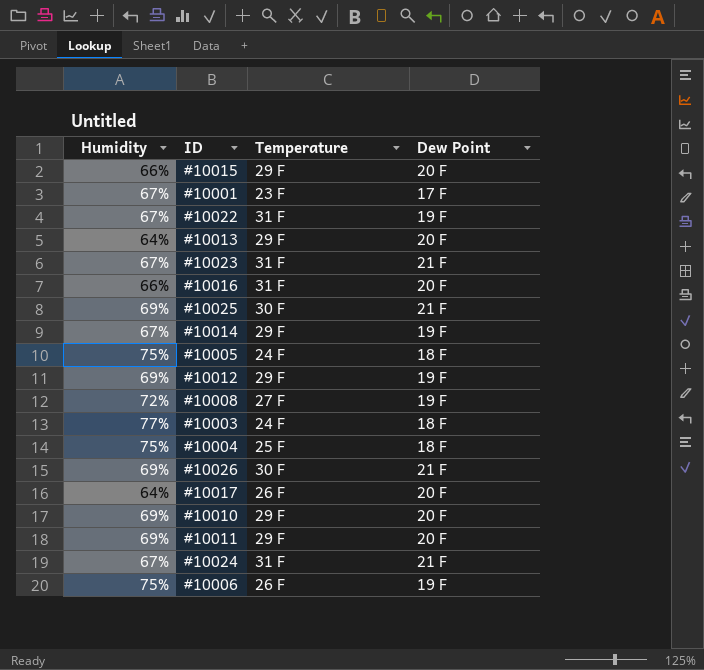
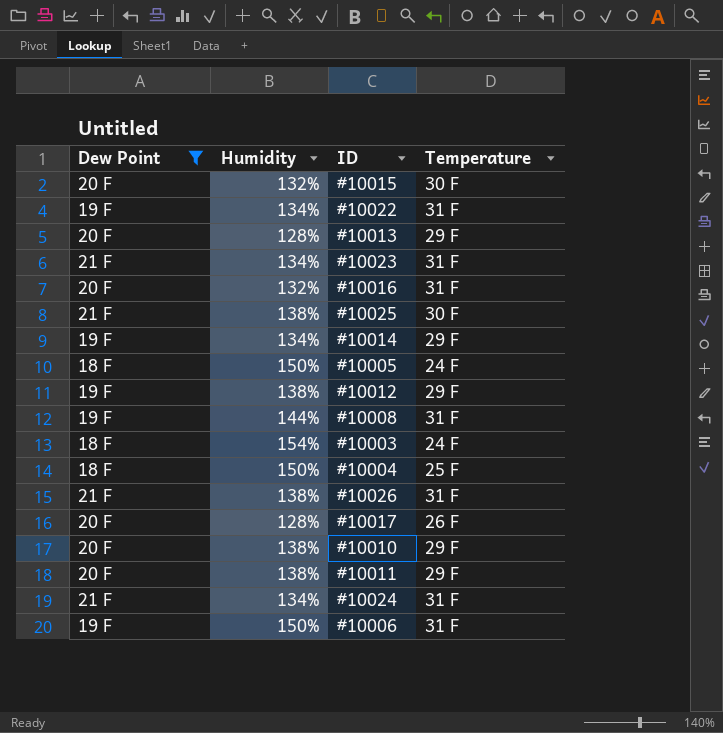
filter: none -> Dew Point != 17 F
column Dew Point | position: 4 -> 1
#10015 | Humidity: 66% -> 132%
#10015 | Temperature: 29 F -> 30 F
#10022 | Humidity: 67% -> 134%
#10013 | Humidity: 64% -> 128%
#10023 | Humidity: 67% -> 134%
#10016 | Humidity: 66% -> 132%
#10025 | Humidity: 69% -> 138%
#10014 | Humidity: 67% -> 134%
#10005 | Humidity: 75% -> 150%
#10012 | Humidity: 69% -> 138%
#10008 | Humidity: 72% -> 144%
#10008 | Temperature: 27 F -> 31 F
#10003 | Humidity: 77% -> 154%
#10004 | Humidity: 75% -> 150%
#10026 | Humidity: 69% -> 138%
#10026 | Temperature: 30 F -> 31 F
#10017 | Humidity: 64% -> 128%
#10010 | Humidity: 69% -> 138%
#10011 | Humidity: 69% -> 138%
#10024 | Humidity: 67% -> 134%
#10006 | Humidity: 75% -> 150%
#10006 | Temperature: 26 F -> 31 F

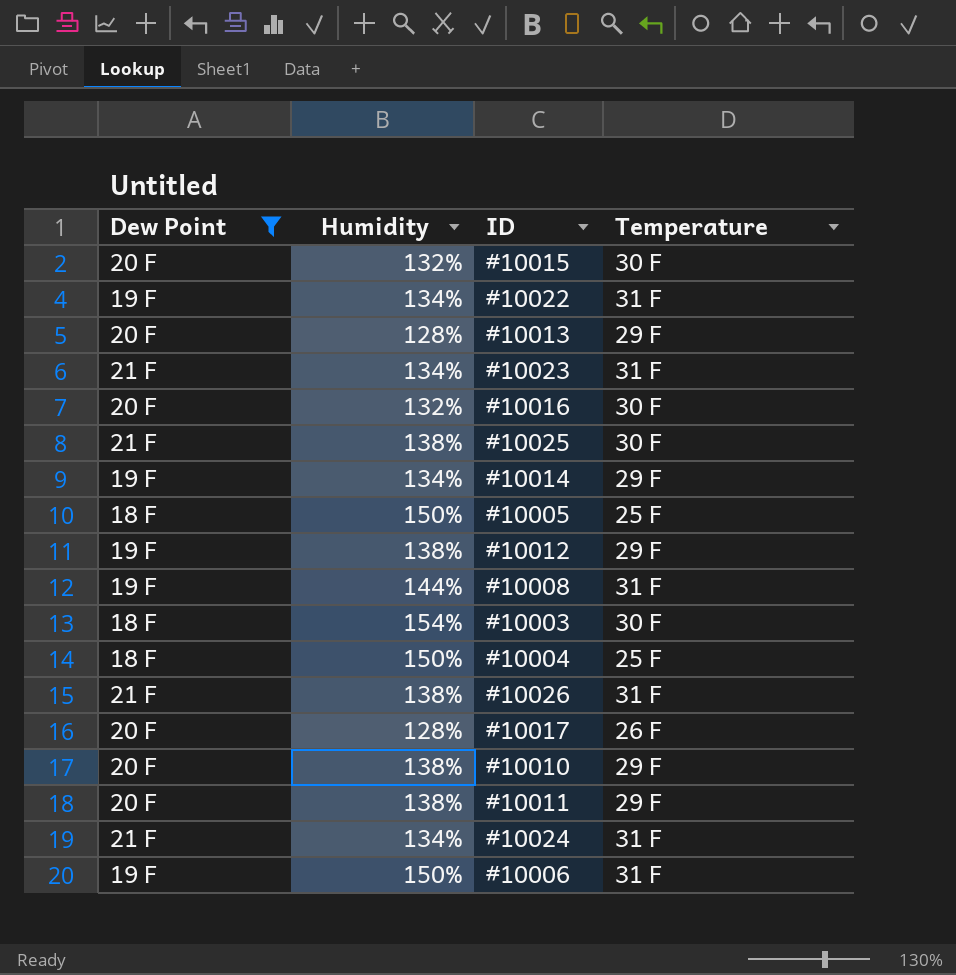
#10016 | Temperature: 31 F -> 30 F
#10005 | Temperature: 24 F -> 25 F
#10003 | Temperature: 24 F -> 30 F

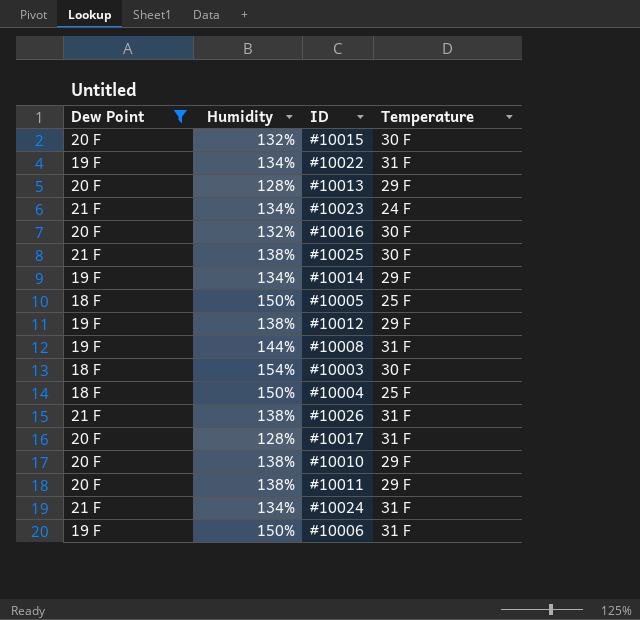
#10023 | Temperature: 31 F -> 24 F
#10017 | Temperature: 26 F -> 31 F

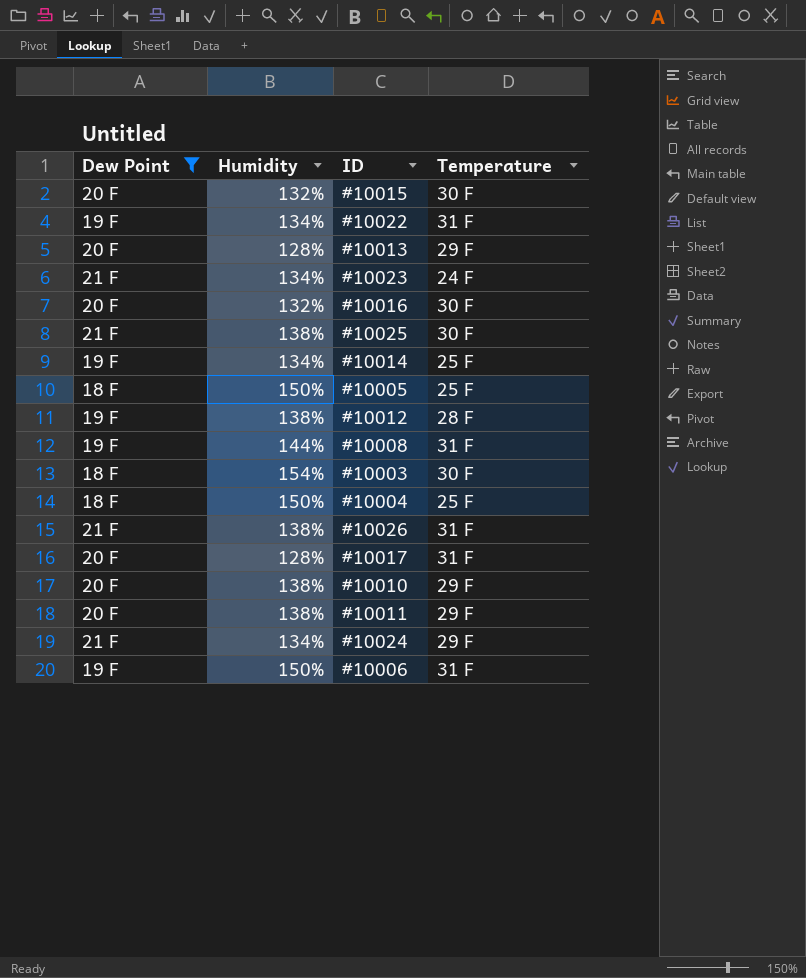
#10014 | Temperature: 29 F -> 25 F
#10012 | Temperature: 29 F -> 28 F
#10024 | Temperature: 31 F -> 29 F

